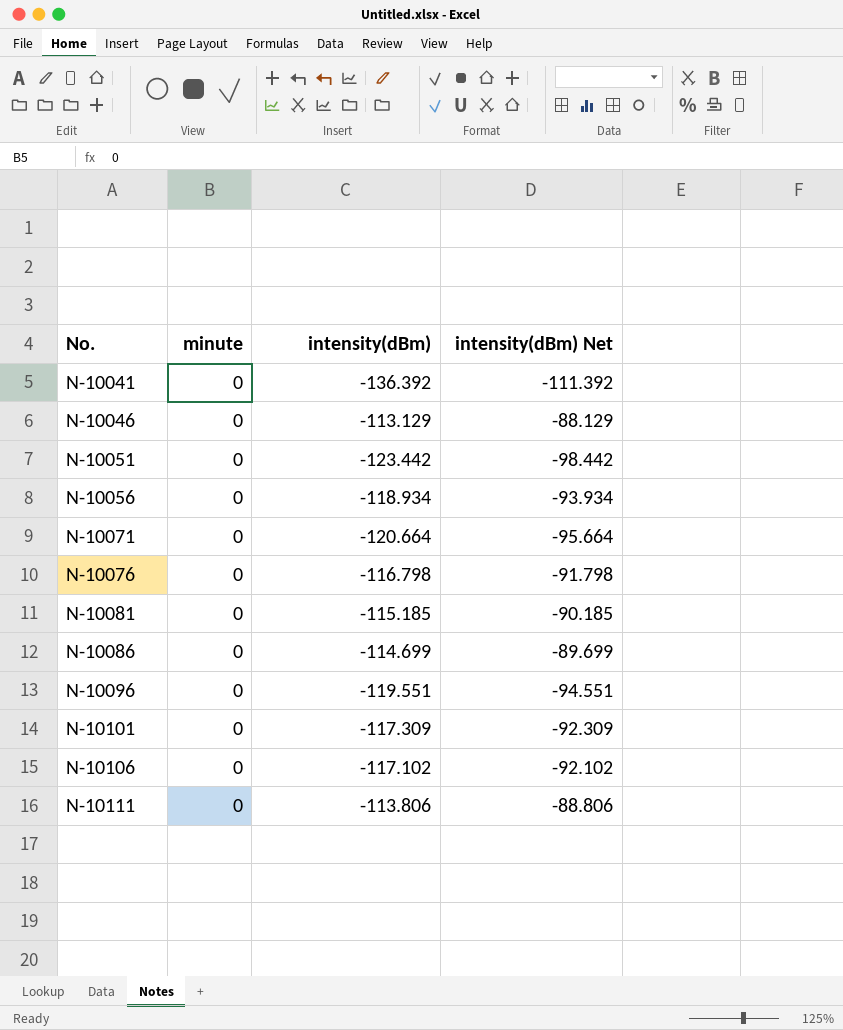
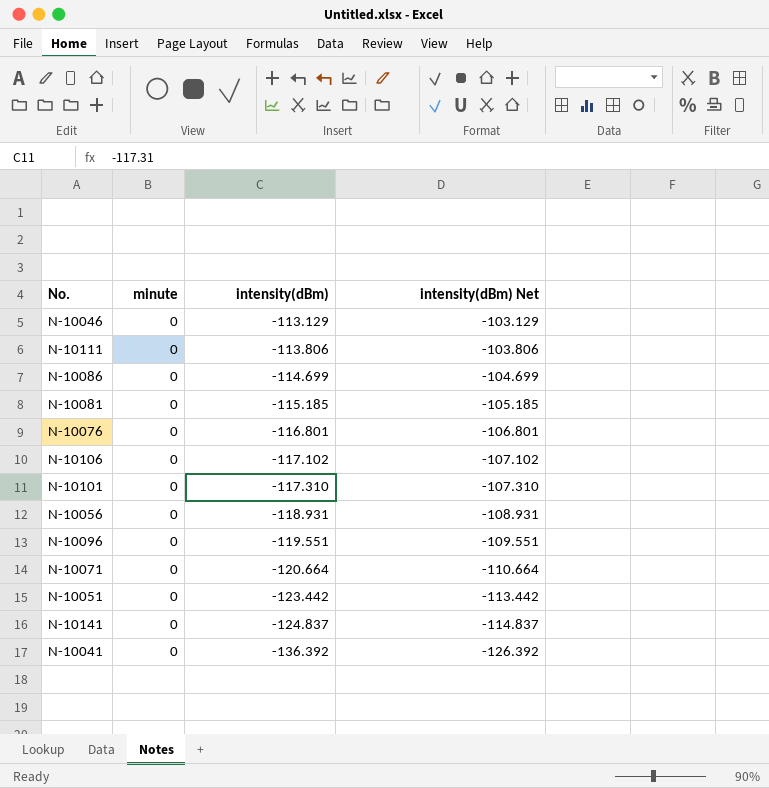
row order: No. ascending -> intensity(dBm) descending
column intensity(dBm) Net | formula: [intensity(dBm)] + 25 -> [intensity(dBm)] + 10
N-10076 | intensity(dBm): -116.798 -> -116.801
N-10101 | intensity(dBm): -117.309 -> -117.310
N-10056 | intensity(dBm): -118.934 -> -118.931
row N-10141: none -> 0 | -124.837 | -114.837

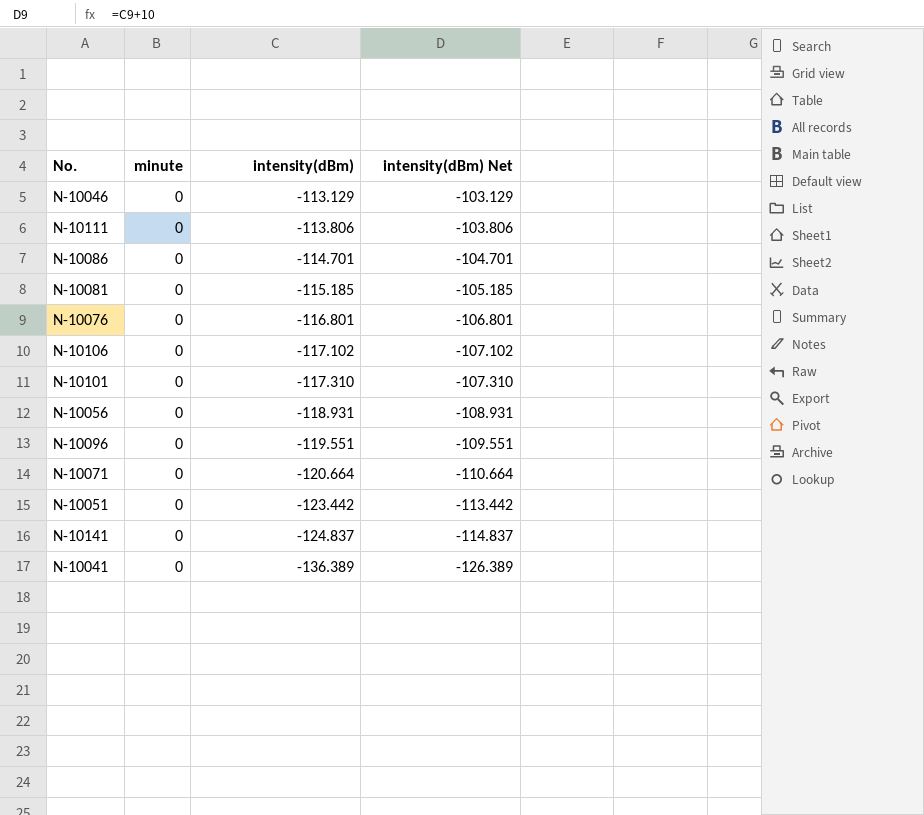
N-10086 | intensity(dBm): -114.699 -> -114.701
N-10086 | intensity(dBm) Net: -104.699 -> -104.701
N-10041 | intensity(dBm): -136.392 -> -136.389
N-10041 | intensity(dBm) Net: -126.392 -> -126.389

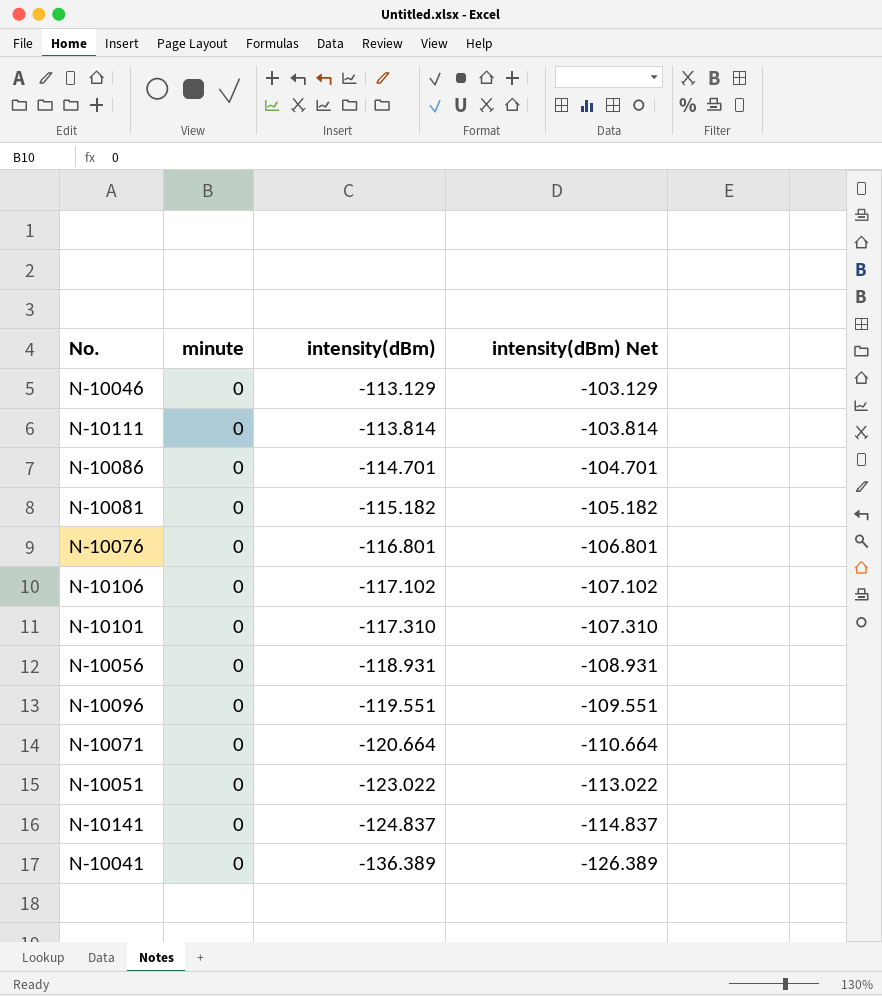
N-10111 | intensity(dBm): -113.806 -> -113.814
N-10111 | intensity(dBm) Net: -103.806 -> -103.814
N-10081 | intensity(dBm): -115.185 -> -115.182
N-10081 | intensity(dBm) Net: -105.185 -> -105.182
N-10051 | intensity(dBm): -123.442 -> -123.022
N-10051 | intensity(dBm) Net: -113.442 -> -113.022

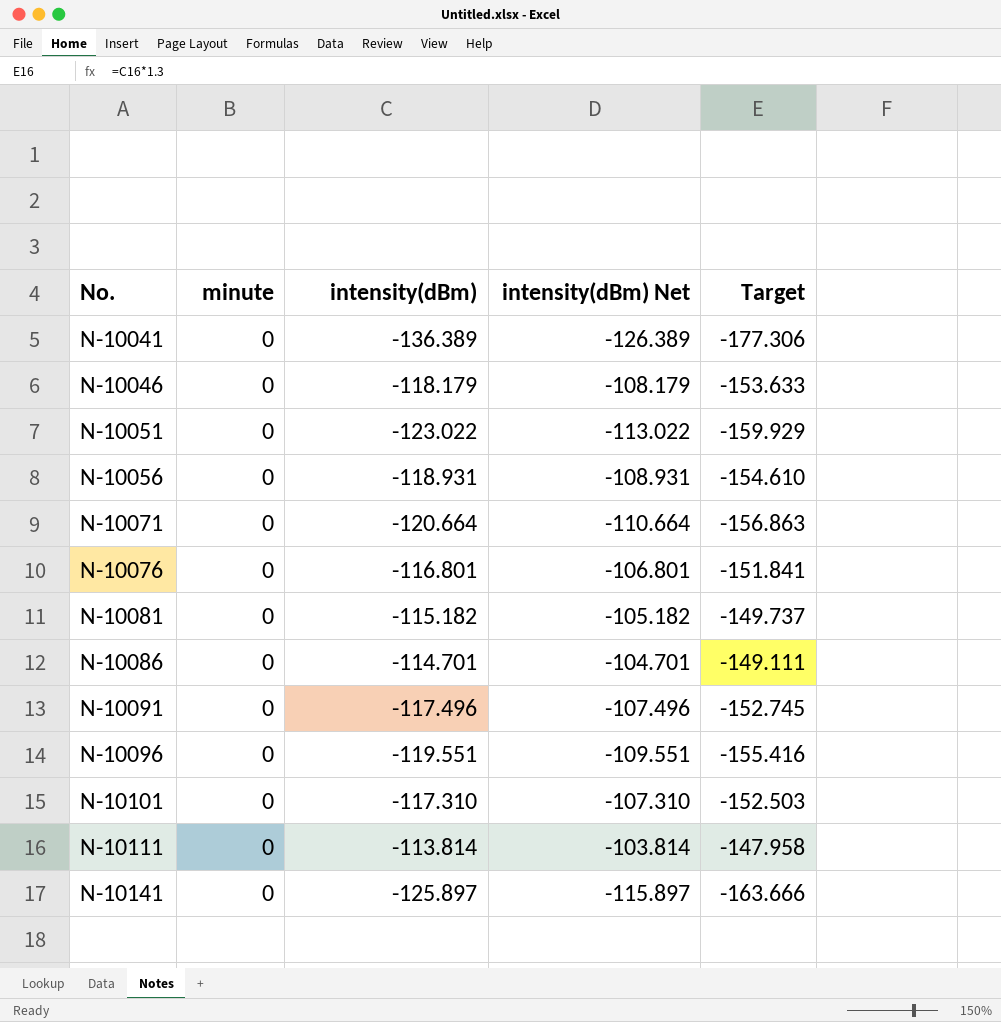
row order: intensity(dBm) descending -> No. ascending
column Target | formula: none -> [intensity(dBm)] * 1.3
row N-10106: 0 | -117.102 | -107.102 -> none
N-10046 | intensity(dBm): -113.129 -> -118.179
N-10046 | intensity(dBm) Net: -103.129 -> -108.179
row N-10091: none -> 0 | -117.496 | -107.496 | -152.745
N-10141 | intensity(dBm): -124.837 -> -125.897
N-10141 | intensity(dBm) Net: -114.837 -> -115.897

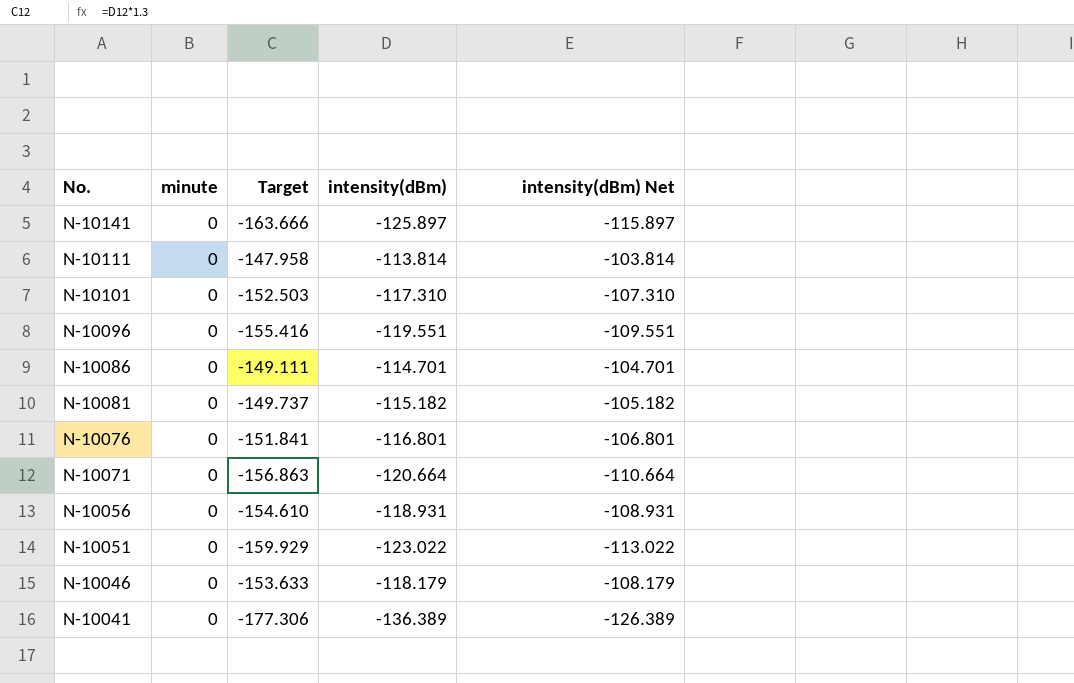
row order: No. ascending -> No. descending
column Target | position: 5 -> 3
row N-10091: 0 | -117.496 | -107.496 | -152.745 -> none

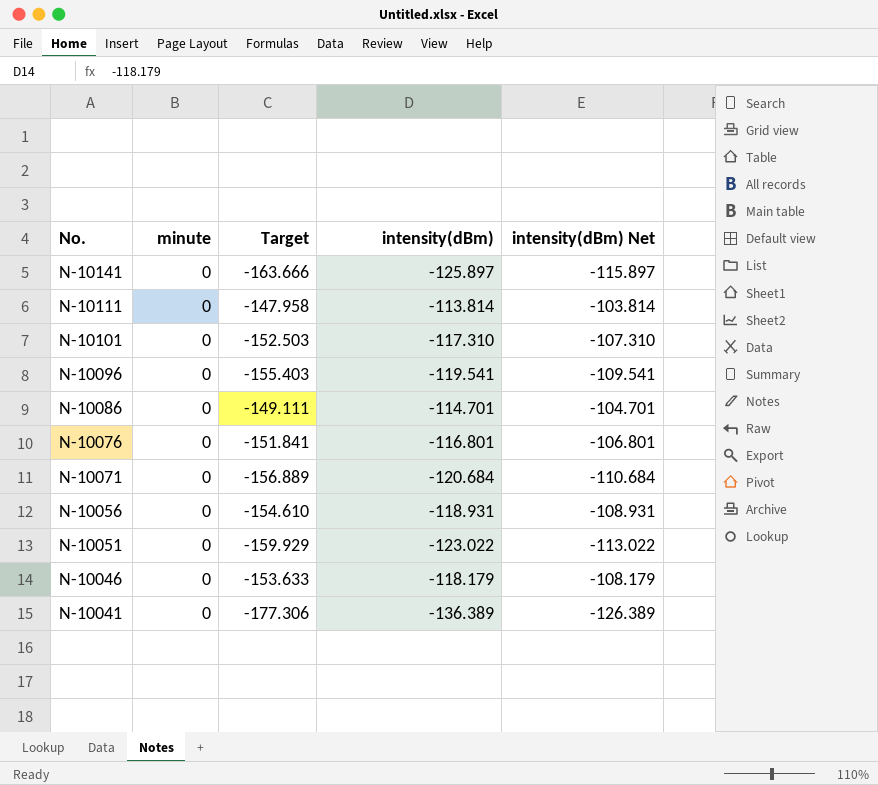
row N-10081: 0 | -149.737 | -115.182 | -105.182 -> none
N-10096 | Target: -155.416 -> -155.403
N-10096 | intensity(dBm): -119.551 -> -119.541
N-10096 | intensity(dBm) Net: -109.551 -> -109.541
N-10071 | Target: -156.863 -> -156.889
N-10071 | intensity(dBm): -120.664 -> -120.684
N-10071 | intensity(dBm) Net: -110.664 -> -110.684

